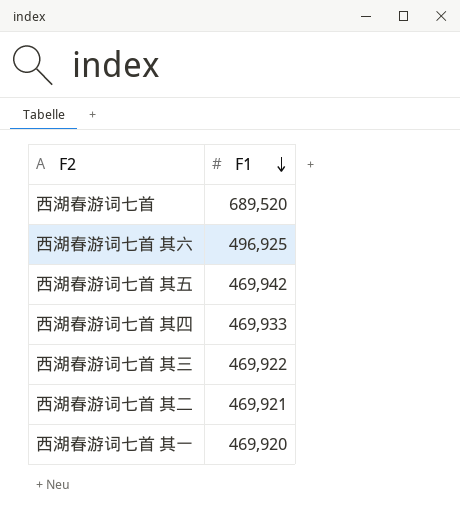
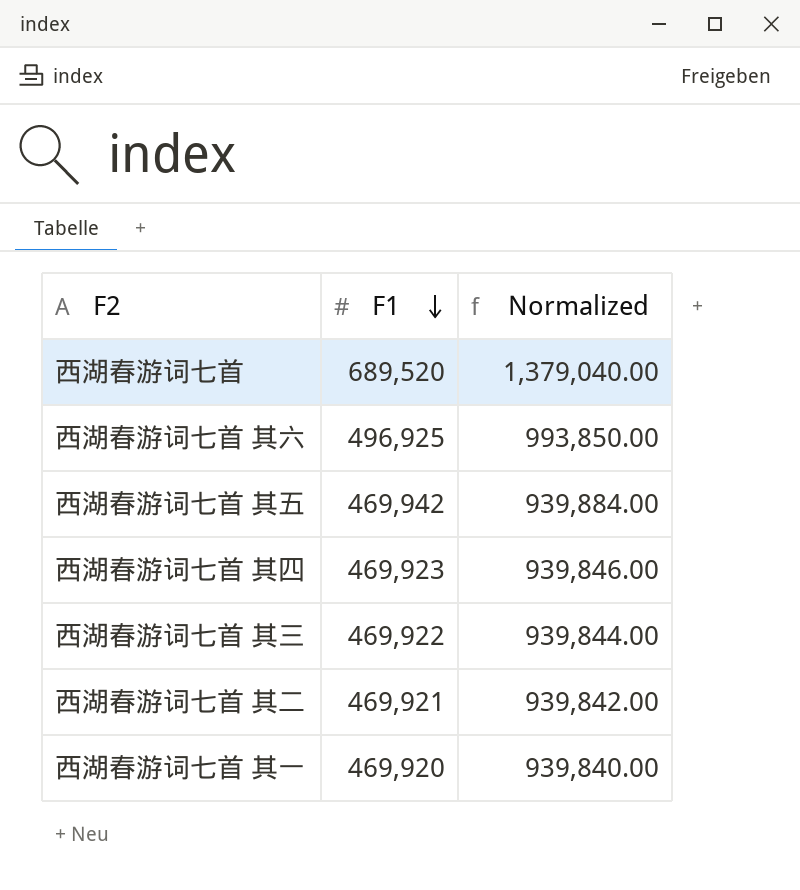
column Normalized | formula: none -> [F1] * 2
西湖春游词七首 其四 | F1: 469,933 -> 469,923

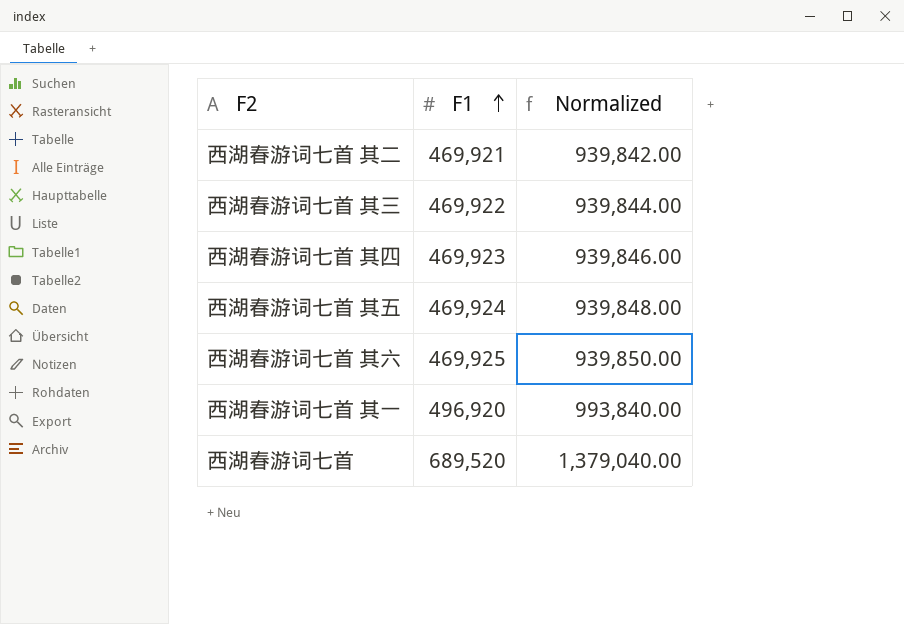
row order: F1 descending -> F1 ascending
西湖春游词七首 其五 | F1: 469,942 -> 469,924
西湖春游词七首 其五 | Normalized: 939,884.00 -> 939,848.00
西湖春游词七首 其六 | F1: 496,925 -> 469,925
西湖春游词七首 其六 | Normalized: 993,850.00 -> 939,850.00
西湖春游词七首 其一 | F1: 469,920 -> 496,920
西湖春游词七首 其一 | Normalized: 939,840.00 -> 993,840.00

